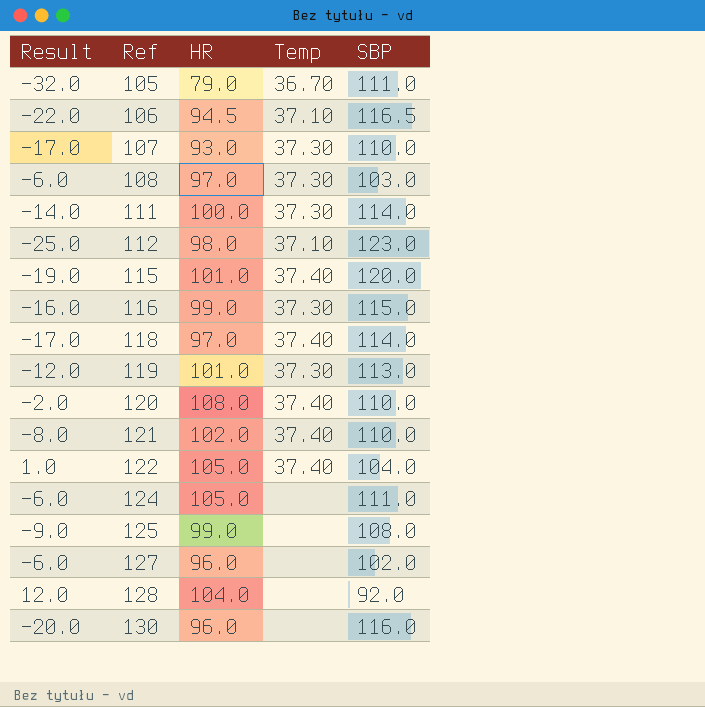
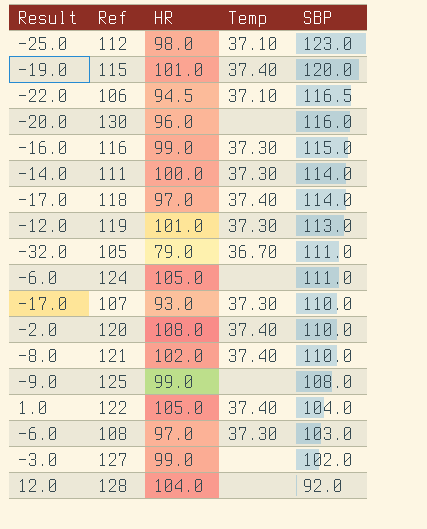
row order: Ref ascending -> SBP descending
127 | Result: -6.0 -> -3.0
127 | HR: 96.0 -> 99.0

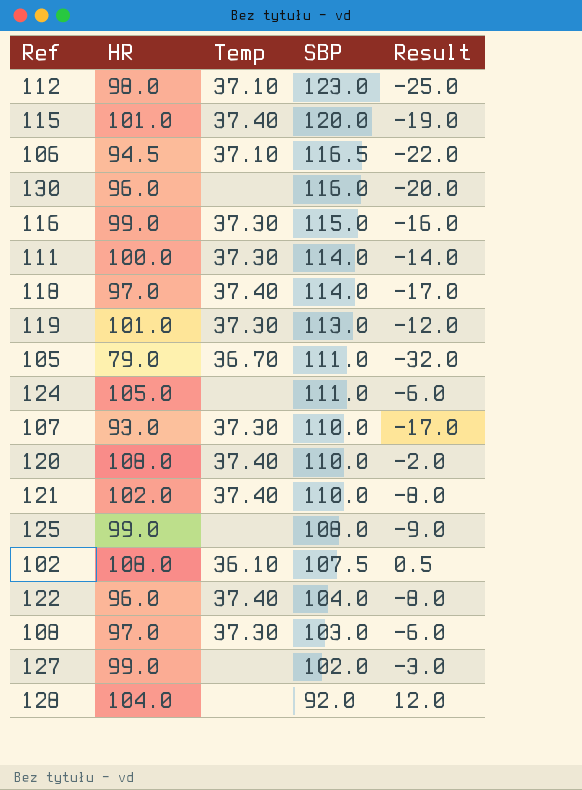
column Result | position: 1 -> 5
row 102: none -> 108.0 | 36.10 | 107.5 | 0.5
122 | HR: 105.0 -> 96.0
122 | Result: 1.0 -> -8.0

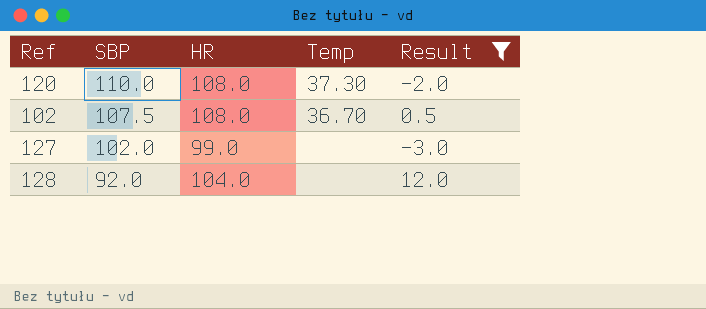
filter: none -> Result >= -3.0
column SBP | position: 4 -> 2
120 | Temp: 37.40 -> 37.30
102 | Temp: 36.10 -> 36.70

